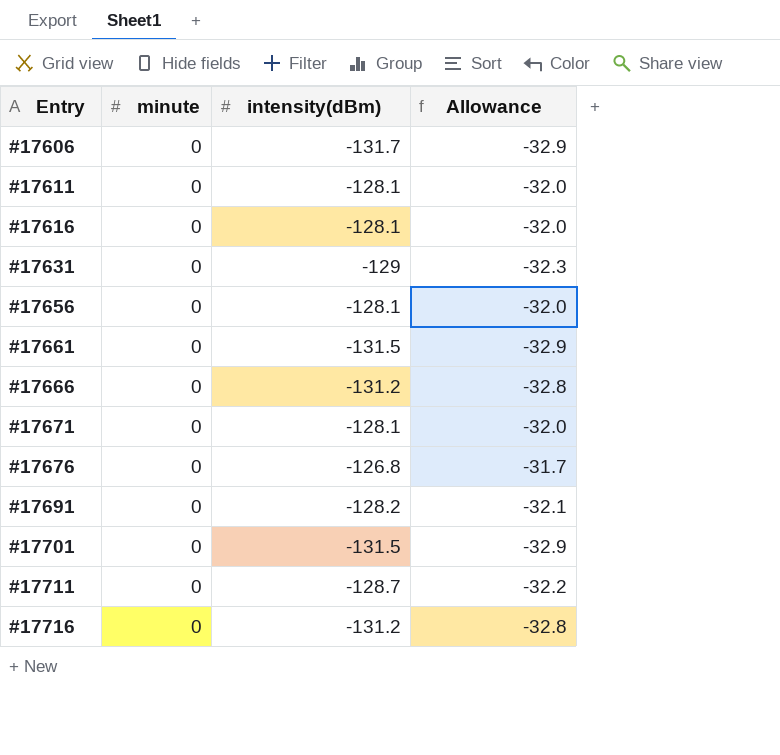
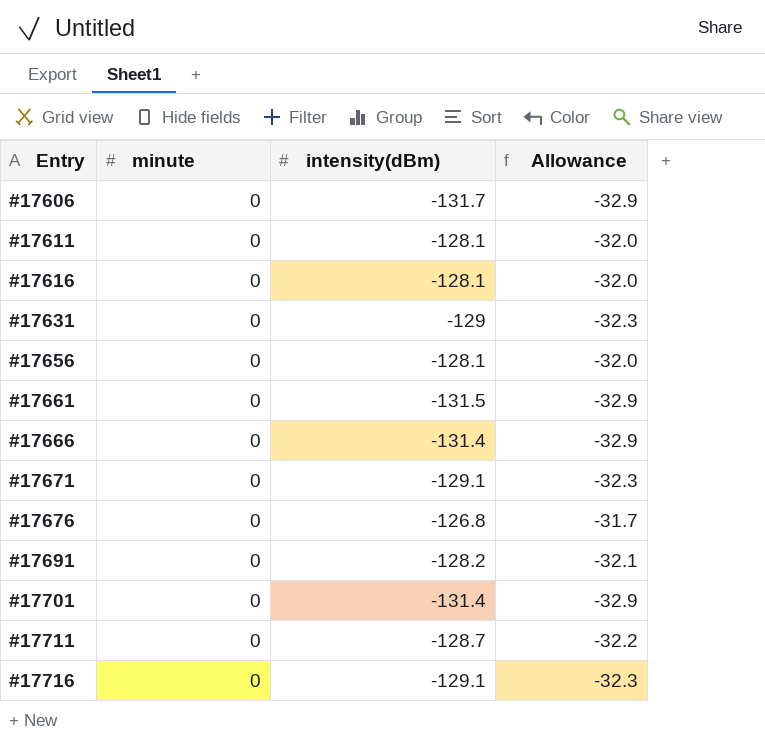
#17666 | intensity(dBm): -131.2 -> -131.4
#17666 | Allowance: -32.8 -> -32.9
#17671 | intensity(dBm): -128.1 -> -129.1
#17671 | Allowance: -32.0 -> -32.3
#17701 | intensity(dBm): -131.5 -> -131.4
#17716 | intensity(dBm): -131.2 -> -129.1
#17716 | Allowance: -32.8 -> -32.3

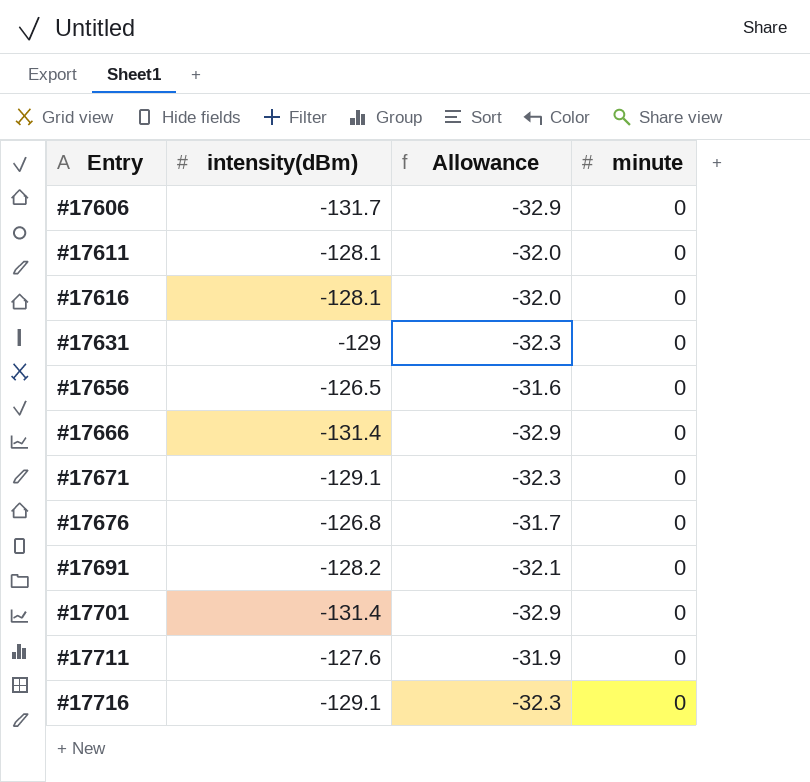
column minute | position: 2 -> 4
row #17661: 0 | -131.5 | -32.9 -> none
#17656 | intensity(dBm): -128.1 -> -126.5
#17656 | Allowance: -32.0 -> -31.6
#17711 | intensity(dBm): -128.7 -> -127.6
#17711 | Allowance: -32.2 -> -31.9

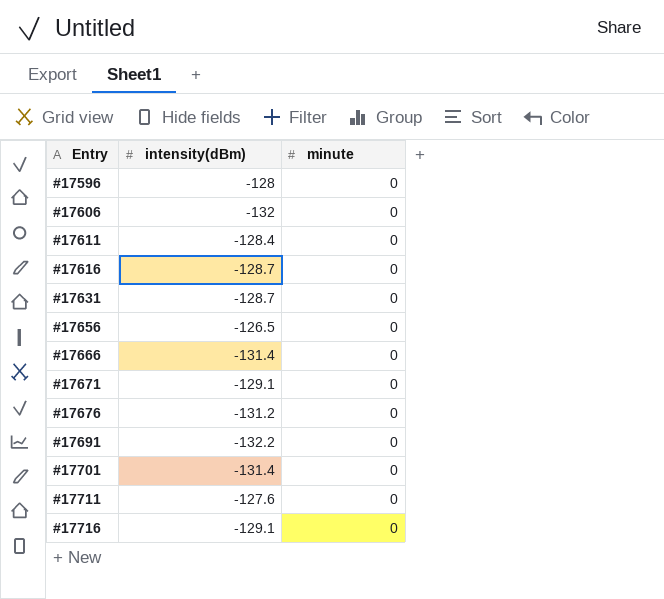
column Allowance | formula: [intensity(dBm)] * 0.25 -> none
row #17596: none -> -128 | 0
#17606 | intensity(dBm): -131.7 -> -132
#17611 | intensity(dBm): -128.1 -> -128.4
#17616 | intensity(dBm): -128.1 -> -128.7
#17631 | intensity(dBm): -129 -> -128.7
#17676 | intensity(dBm): -126.8 -> -131.2
#17691 | intensity(dBm): -128.2 -> -132.2

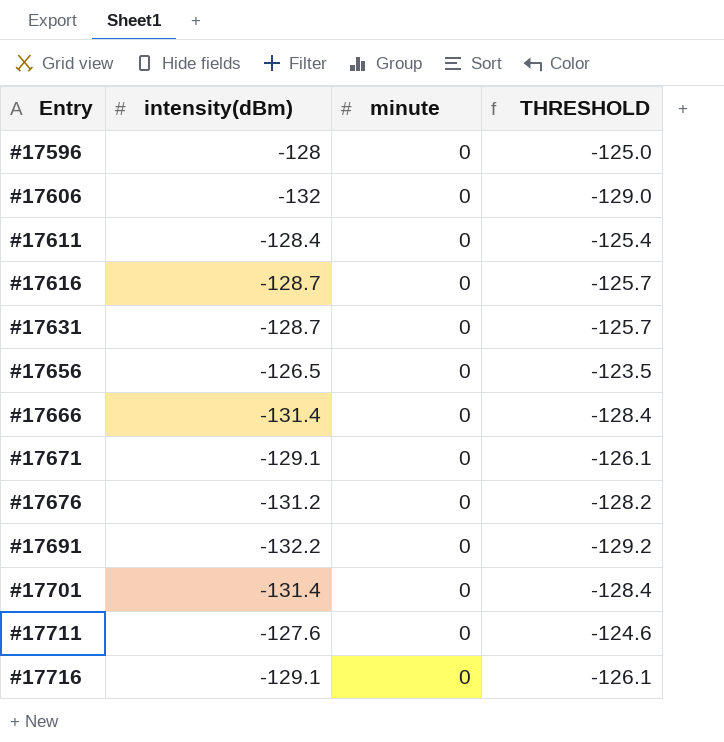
column THRESHOLD | formula: none -> [intensity(dBm)] + 3

